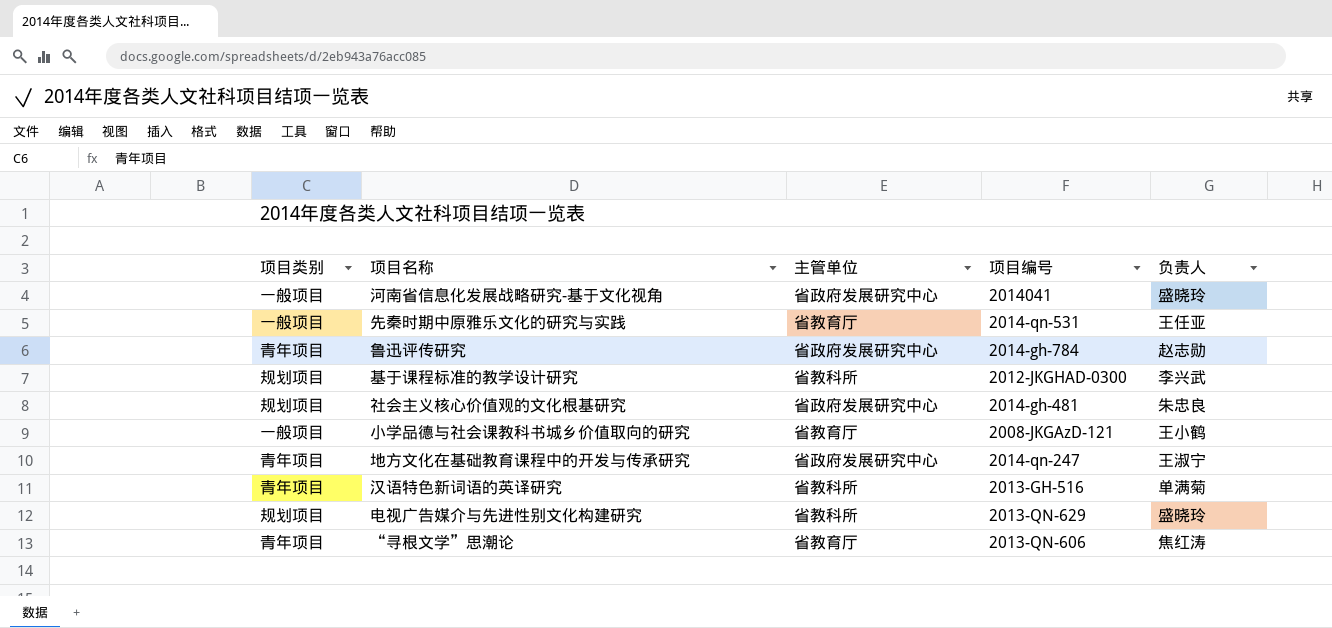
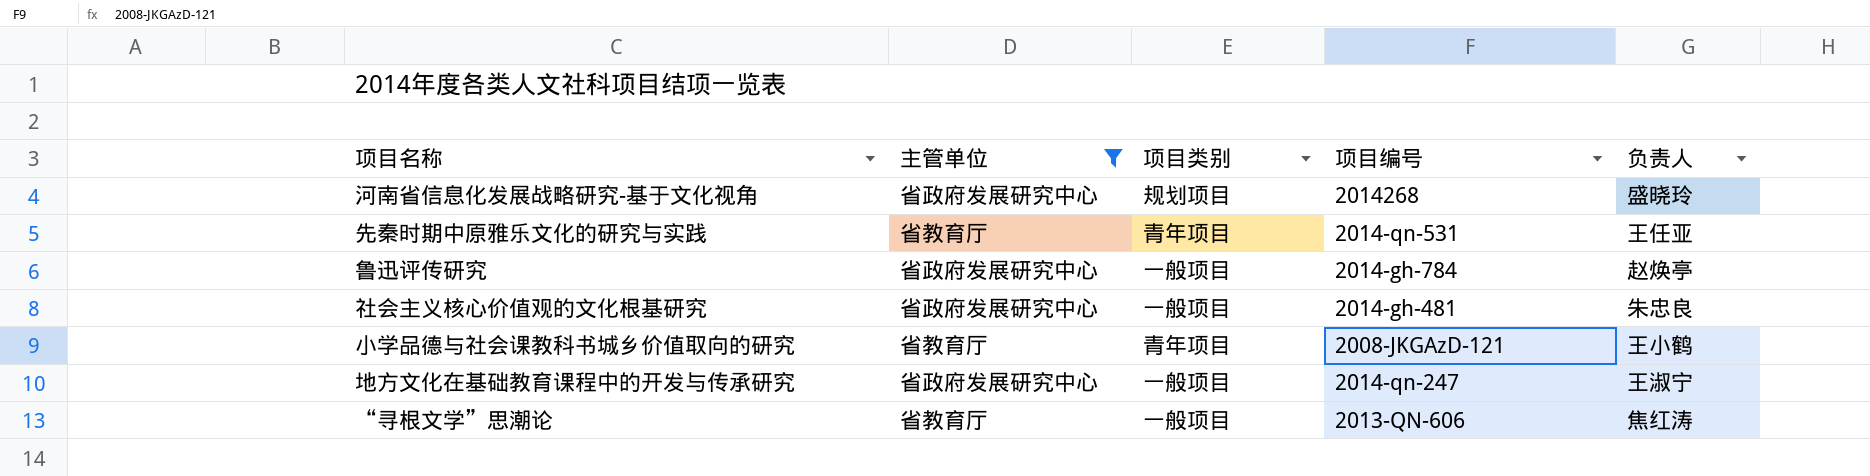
filter: none -> 主管单位 != 省教科所
column 项目类别 | position: 1 -> 3
河南省信息化发展战略研究-基于文化视角 | 项目类别: 一般项目 -> 规划项目
河南省信息化发展战略研究-基于文化视角 | 项目编号: 2014041 -> 2014268
先秦时期中原雅乐文化的研究与实践 | 项目类别: 一般项目 -> 青年项目
鲁迅评传研究 | 项目类别: 青年项目 -> 一般项目
鲁迅评传研究 | 负责人: 赵志勋 -> 赵焕亭
社会主义核心价值观的文化根基研究 | 项目类别: 规划项目 -> 一般项目
小学品德与社会课教科书城乡价值取向的研究 | 项目类别: 一般项目 -> 青年项目
地方文化在基础教育课程中的开发与传承研究 | 项目类别: 青年项目 -> 一般项目
“寻根文学”思潮论 | 项目类别: 青年项目 -> 一般项目

